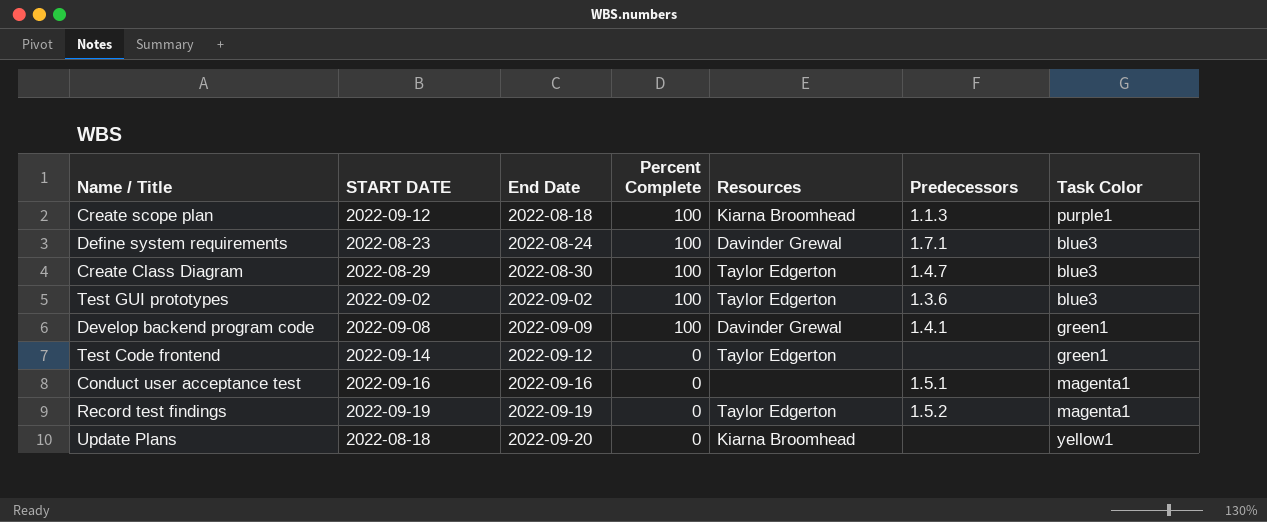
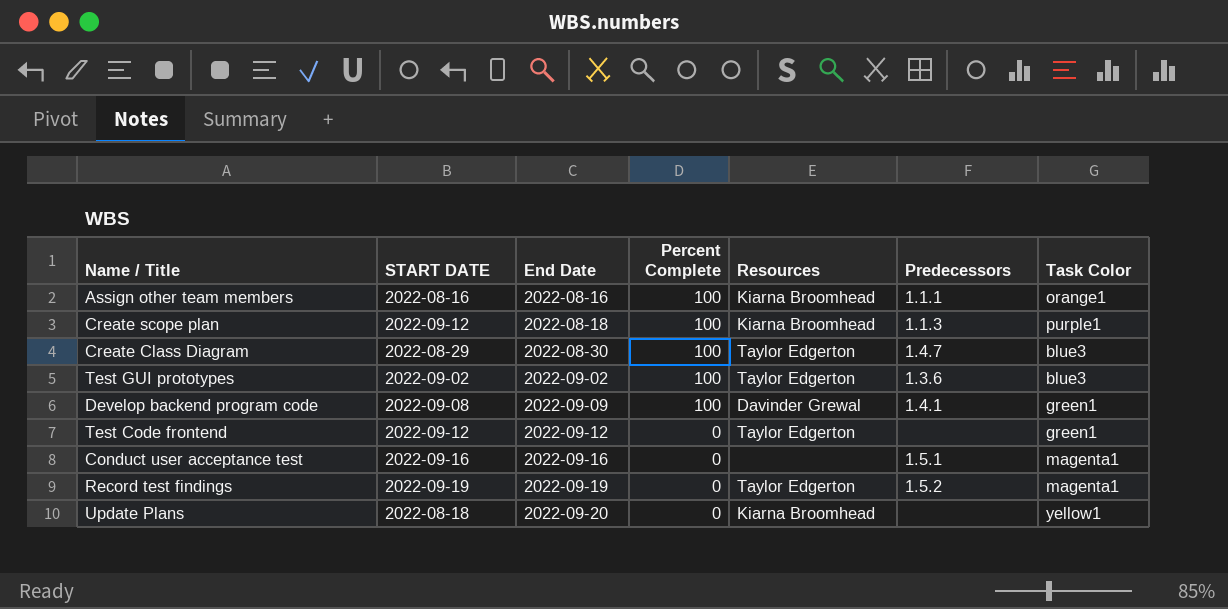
row Define system requirements: 2022-08-23 | 2022-08-24 | 100 | Davinder Grewal | 1.7.1 | blue3 -> none
row Assign other team members: none -> 2022-08-16 | 2022-08-16 | 100 | Kiarna Broomhead | 1.1.1 | orange1
Test Code frontend | START DATE: 2022-09-14 -> 2022-09-12

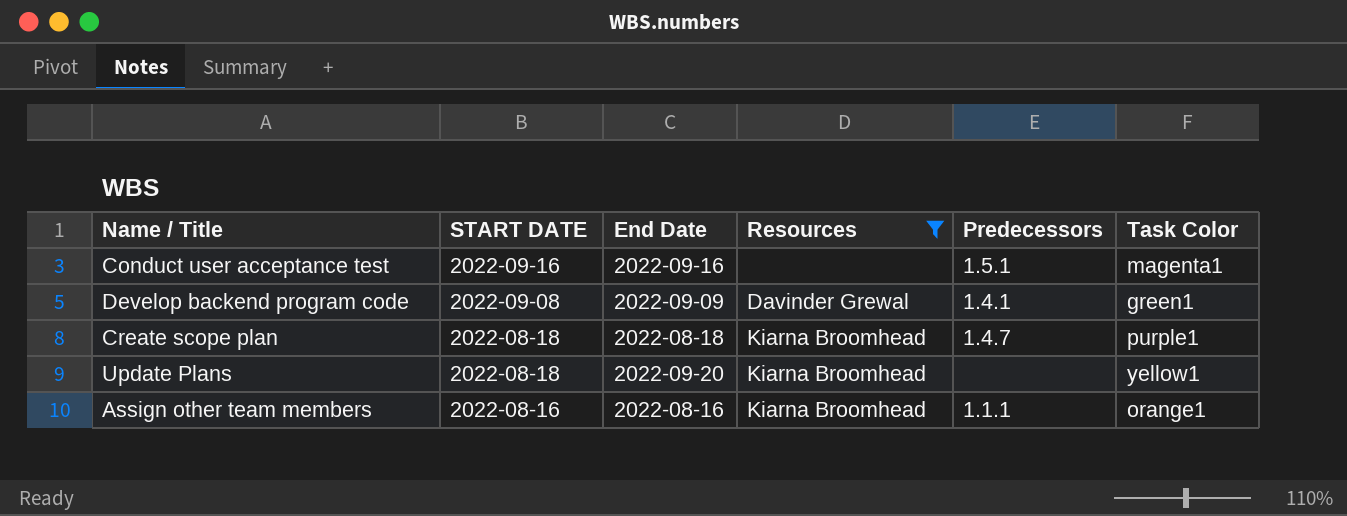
filter: none -> Resources != Taylor Edgerton
row order: End Date ascending -> START DATE descending
column Percent Complete | position: 4 -> none
Create scope plan | START DATE: 2022-09-12 -> 2022-08-18
Create scope plan | Predecessors: 1.1.3 -> 1.4.7

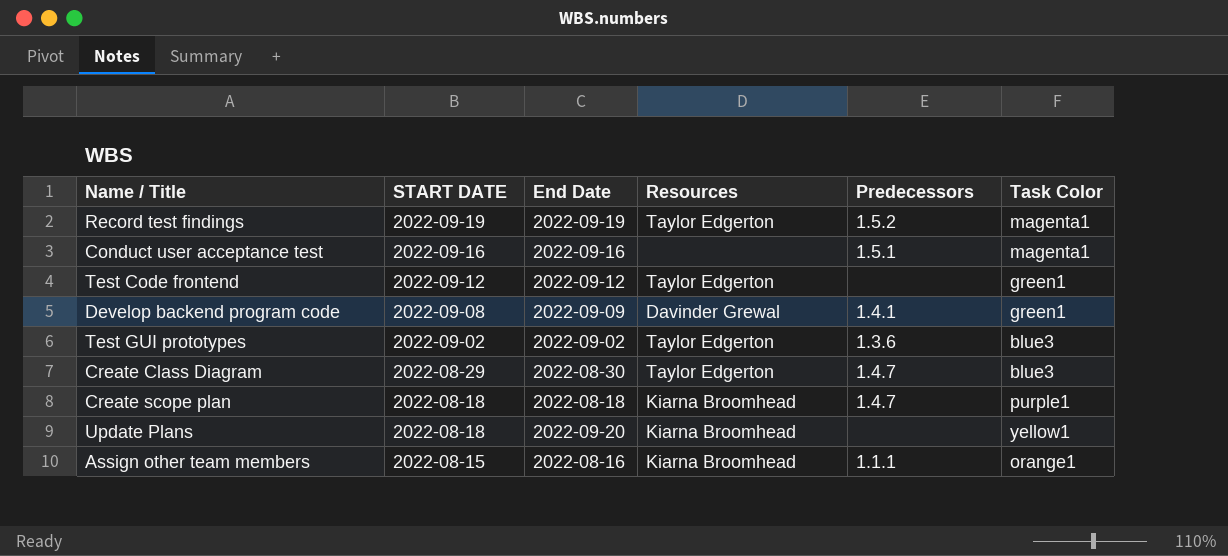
filter: Resources != Taylor Edgerton -> none
Assign other team members | START DATE: 2022-08-16 -> 2022-08-15

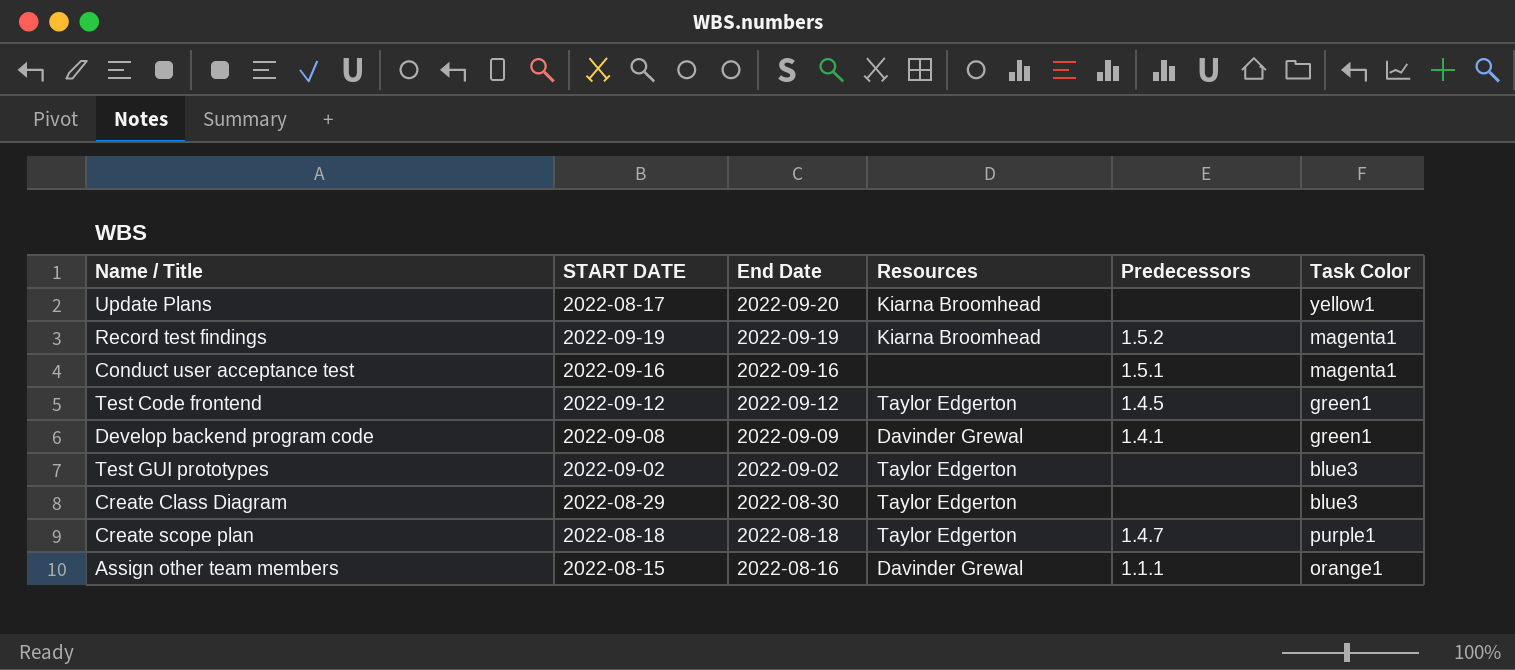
row order: START DATE descending -> End Date descending
Update Plans | START DATE: 2022-08-18 -> 2022-08-17
Record test findings | Resources: Taylor Edgerton -> Kiarna Broomhead
Test Code frontend | Predecessors: none -> 1.4.5
Test GUI prototypes | Predecessors: 1.3.6 -> none
Create Class Diagram | Predecessors: 1.4.7 -> none
Create scope plan | Resources: Kiarna Broomhead -> Taylor Edgerton
Assign other team members | Resources: Kiarna Broomhead -> Davinder Grewal

